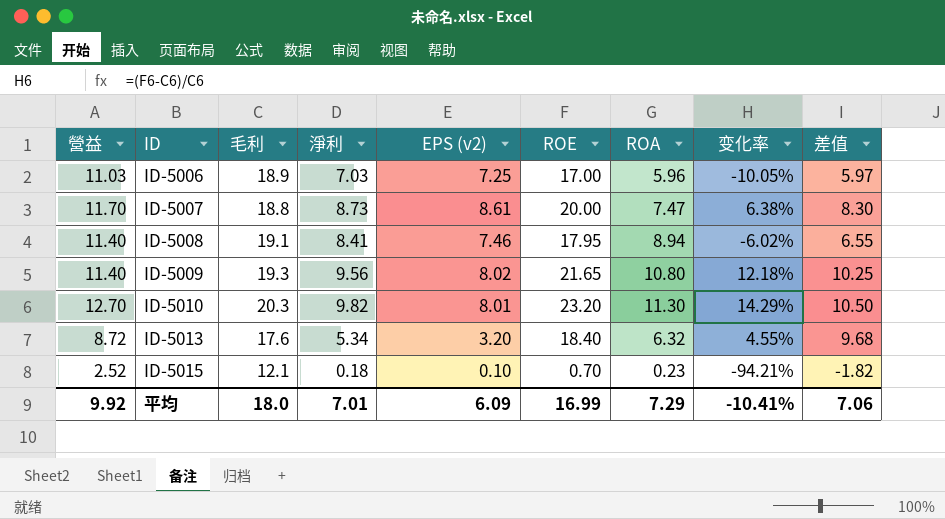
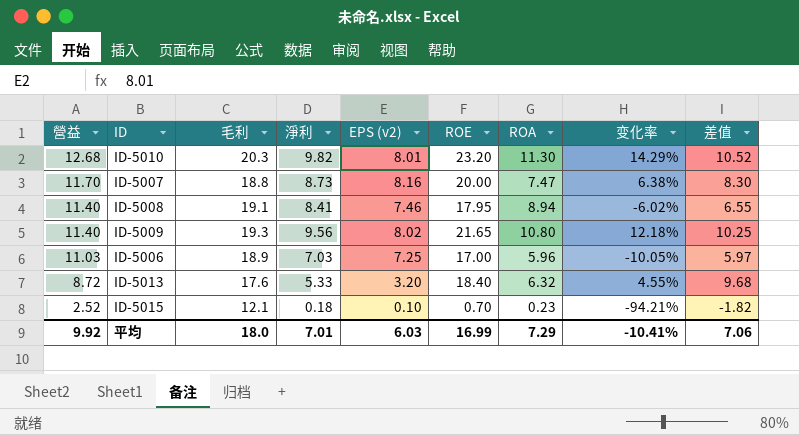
row order: ID ascending -> 營益 descending
ID-5010 | 營益: 12.70 -> 12.68
ID-5010 | 差值: 10.50 -> 10.52
ID-5007 | EPS (v2): 8.61 -> 8.16
ID-5013 | 淨利: 5.34 -> 5.33
平均 | EPS (v2): 6.09 -> 6.03

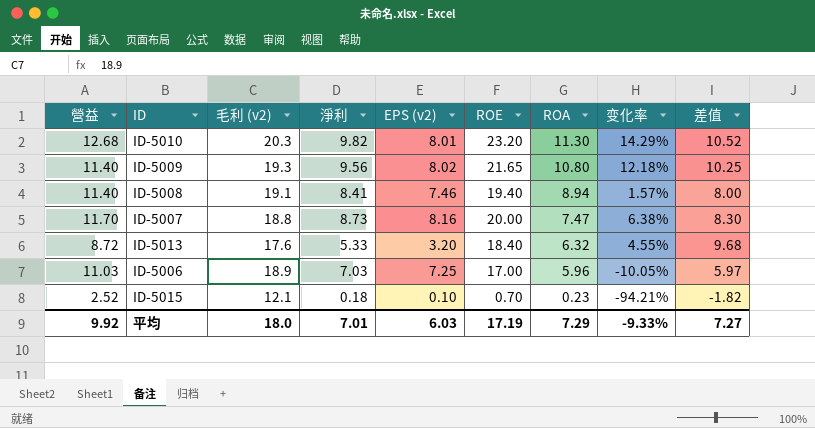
row order: 營益 descending -> ROA descending
column name: 毛利 -> 毛利 (v2)
ID-5008 | ROE: 17.95 -> 19.40
ID-5008 | 变化率: -6.02% -> 1.57%
ID-5008 | 差值: 6.55 -> 8.00
平均 | ROE: 16.99 -> 17.19
平均 | 变化率: -10.41% -> -9.33%
平均 | 差值: 7.06 -> 7.27

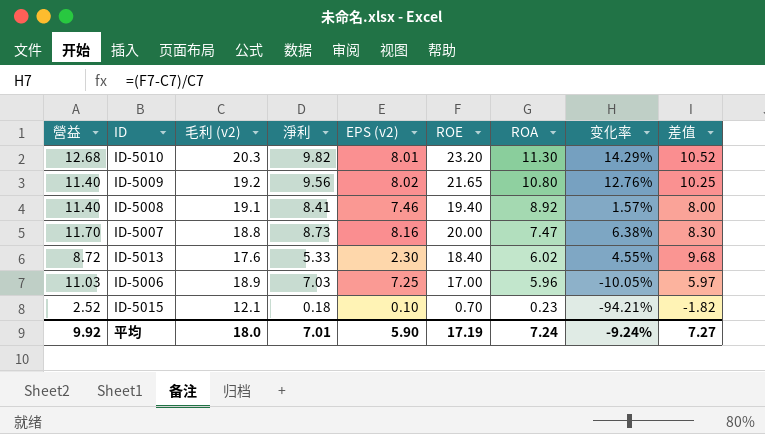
ID-5009 | 毛利 (v2): 19.3 -> 19.2
ID-5009 | 变化率: 12.18% -> 12.76%
ID-5008 | ROA: 8.94 -> 8.92
ID-5013 | EPS (v2): 3.20 -> 2.30
ID-5013 | ROA: 6.32 -> 6.02
平均 | EPS (v2): 6.03 -> 5.90
平均 | ROA: 7.29 -> 7.24
平均 | 变化率: -9.33% -> -9.24%

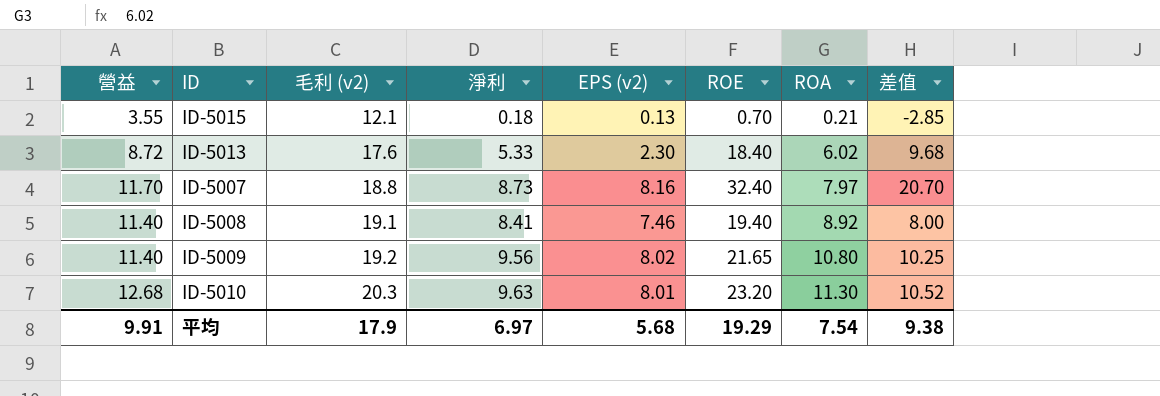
row order: ROA descending -> 毛利 (v2) ascending
column 变化率 | formula: ([ROE] - [毛利 (v2)]) / [毛利 (v2)] -> none
row ID-5006: 11.03 | 18.9 | 7.03 | 7.25 | 17.00 | 5.96 | -10.05% | 5.97 -> none
ID-5015 | 營益: 2.52 -> 3.55
ID-5015 | EPS (v2): 0.10 -> 0.13
ID-5015 | ROA: 0.23 -> 0.21
ID-5015 | 差值: -1.82 -> -2.85
ID-5007 | ROE: 20.00 -> 32.40
ID-5007 | ROA: 7.47 -> 7.97
ID-5007 | 差值: 8.30 -> 20.70
ID-5010 | 淨利: 9.82 -> 9.63
平均 | 營益: 9.92 -> 9.91
平均 | 毛利 (v2): 18.0 -> 17.9
平均 | 淨利: 7.01 -> 6.97
平均 | EPS (v2): 5.90 -> 5.68
平均 | ROE: 17.19 -> 19.29
平均 | ROA: 7.24 -> 7.54
平均 | 差值: 7.27 -> 9.38

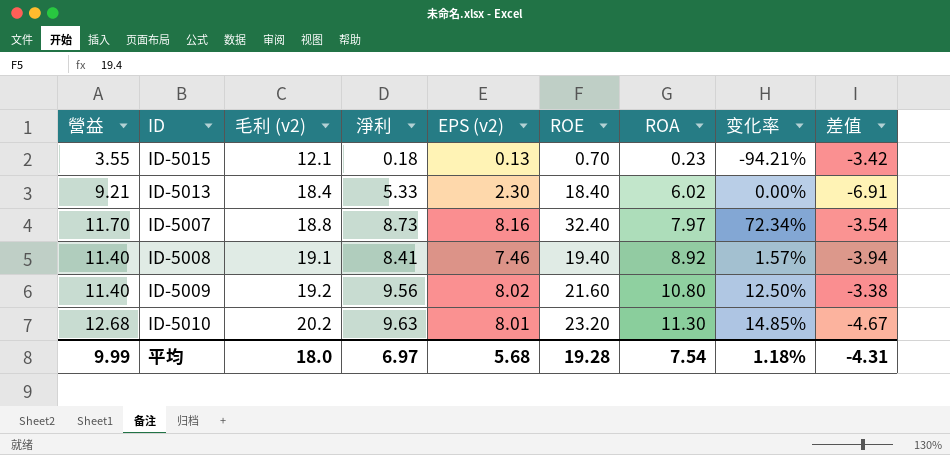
column 变化率 | formula: none -> ([ROE] - [毛利 (v2)]) / [毛利 (v2)]
column 差值 | formula: [ROE] - [營益] -> [EPS (v2)] - [營益]
ID-5015 | ROA: 0.21 -> 0.23
ID-5013 | 營益: 8.72 -> 9.21
ID-5013 | 毛利 (v2): 17.6 -> 18.4
ID-5009 | ROE: 21.65 -> 21.60
ID-5010 | 毛利 (v2): 20.3 -> 20.2
平均 | 營益: 9.91 -> 9.99
平均 | 毛利 (v2): 17.9 -> 18.0
平均 | ROE: 19.29 -> 19.28
平均 | 差值: 9.38 -> -4.31

